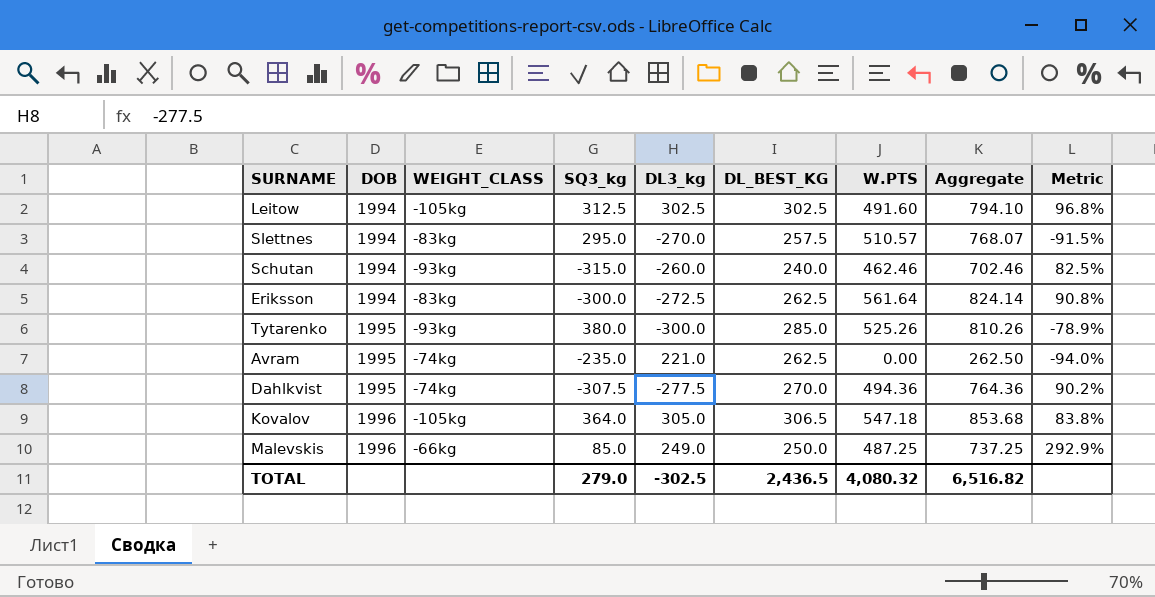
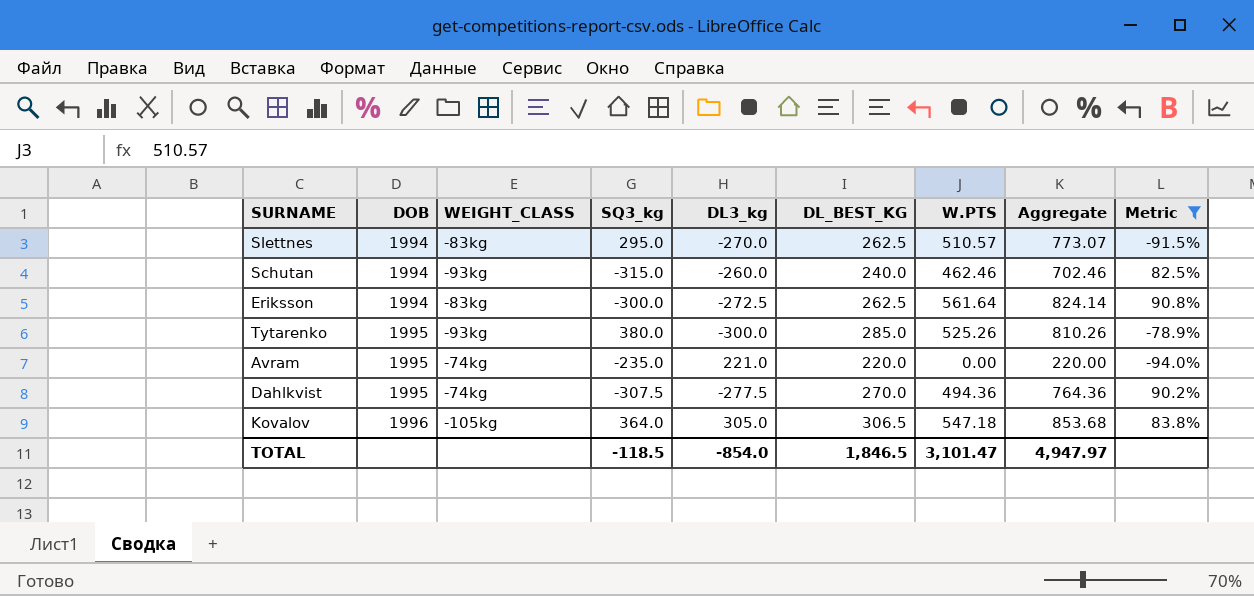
filter: none -> Metric <= 90.8%
Slettnes | DL_BEST_KG: 257.5 -> 262.5
Slettnes | Aggregate: 768.07 -> 773.07
Avram | DL_BEST_KG: 262.5 -> 220.0
Avram | Aggregate: 262.50 -> 220.00
TOTAL | SQ3_kg: 279.0 -> -118.5
TOTAL | DL3_kg: -302.5 -> -854.0
TOTAL | DL_BEST_KG: 2,436.5 -> 1,846.5
TOTAL | W.PTS: 4,080.32 -> 3,101.47
TOTAL | Aggregate: 6,516.82 -> 4,947.97

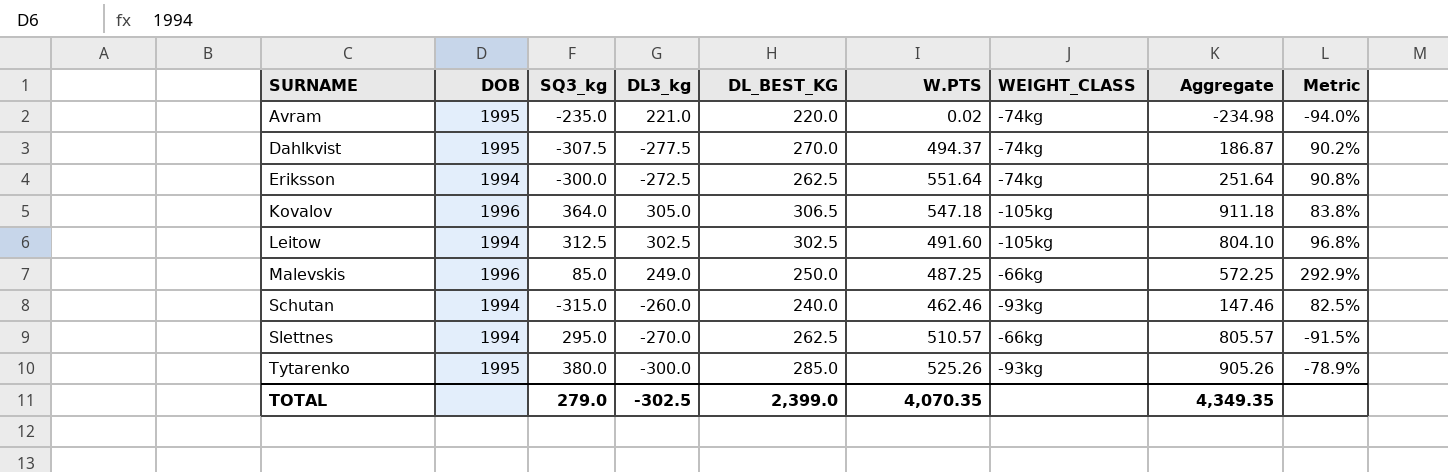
filter: Metric <= 90.8% -> none
row order: DOB ascending -> SURNAME ascending
column WEIGHT_CLASS | position: 3 -> 7
column Aggregate | formula: [DL_BEST_KG] + [W.PTS] -> [SQ3_kg] + [W.PTS]
Avram | W.PTS: 0.00 -> 0.02
Dahlkvist | W.PTS: 494.36 -> 494.37
Eriksson | W.PTS: 561.64 -> 551.64
Eriksson | WEIGHT_CLASS: -83kg -> -74kg
Slettnes | WEIGHT_CLASS: -83kg -> -66kg
TOTAL | SQ3_kg: -118.5 -> 279.0
TOTAL | DL3_kg: -854.0 -> -302.5
TOTAL | DL_BEST_KG: 1,846.5 -> 2,399.0
TOTAL | W.PTS: 3,101.47 -> 4,070.35
TOTAL | Aggregate: 4,947.97 -> 4,349.35

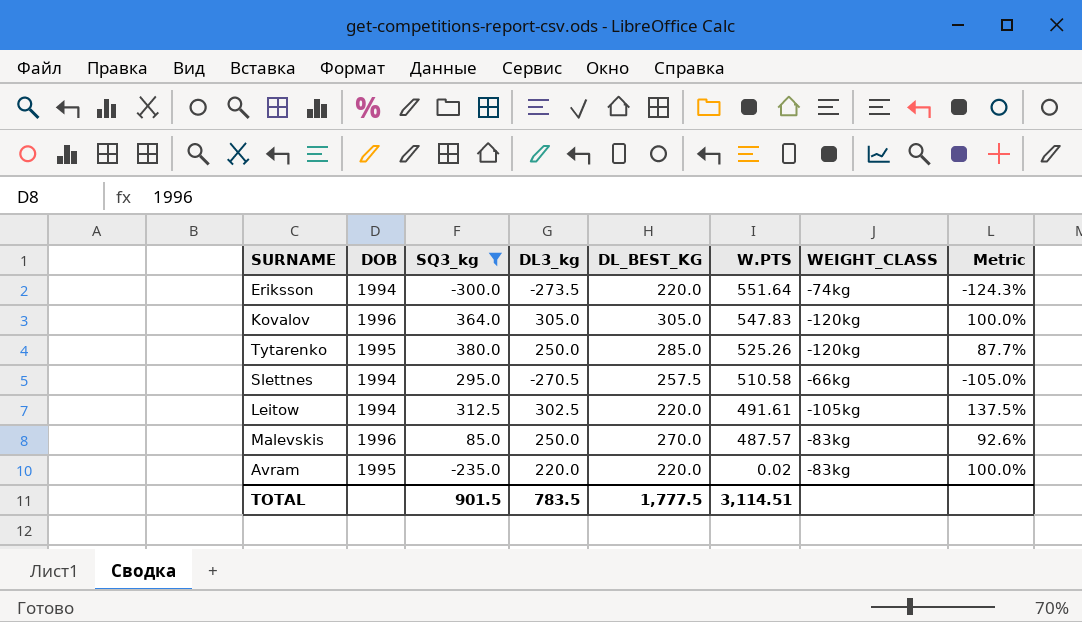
filter: none -> SQ3_kg >= -300.0
row order: SURNAME ascending -> W.PTS descending
column Aggregate | formula: [SQ3_kg] + [W.PTS] -> none
column Metric | formula: [DL3_kg] / [SQ3_kg] -> [DL3_kg] / [DL_BEST_KG]
Eriksson | DL3_kg: -272.5 -> -273.5
Eriksson | DL_BEST_KG: 262.5 -> 220.0
Kovalov | DL_BEST_KG: 306.5 -> 305.0
Kovalov | W.PTS: 547.18 -> 547.83
Kovalov | WEIGHT_CLASS: -105kg -> -120kg
Tytarenko | DL3_kg: -300.0 -> 250.0
Tytarenko | WEIGHT_CLASS: -93kg -> -120kg
Slettnes | DL3_kg: -270.0 -> -270.5
Slettnes | DL_BEST_KG: 262.5 -> 257.5
Slettnes | W.PTS: 510.57 -> 510.58
Leitow | DL_BEST_KG: 302.5 -> 220.0
Leitow | W.PTS: 491.60 -> 491.61
Malevskis | DL3_kg: 249.0 -> 250.0
Malevskis | DL_BEST_KG: 250.0 -> 270.0
Malevskis | W.PTS: 487.25 -> 487.57
Malevskis | WEIGHT_CLASS: -66kg -> -83kg
Avram | DL3_kg: 221.0 -> 220.0
Avram | WEIGHT_CLASS: -74kg -> -83kg
TOTAL | SQ3_kg: 279.0 -> 901.5
TOTAL | DL3_kg: -302.5 -> 783.5
TOTAL | DL_BEST_KG: 2,399.0 -> 1,777.5
TOTAL | W.PTS: 4,070.35 -> 3,114.51

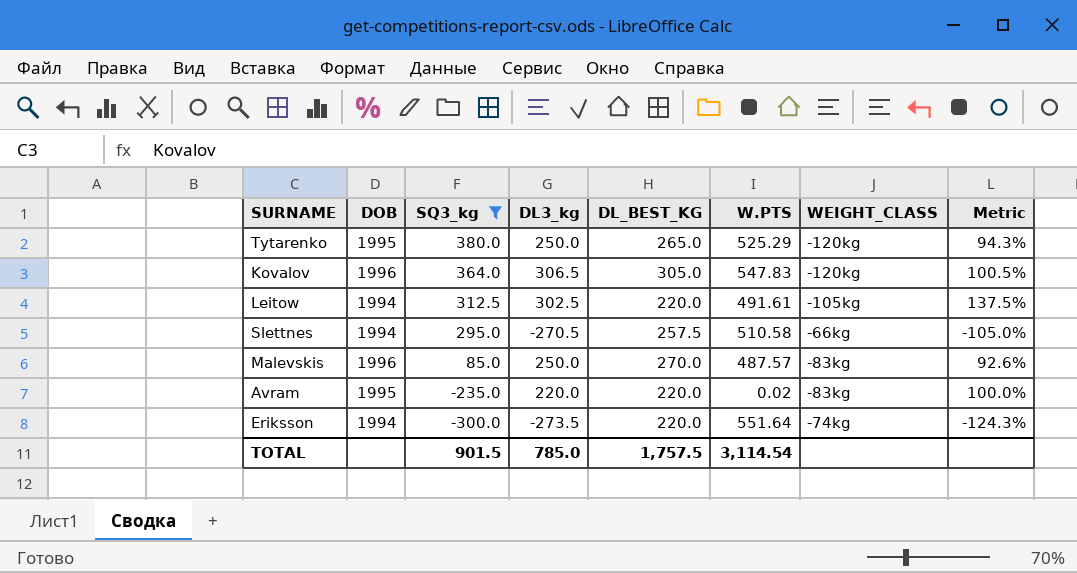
row order: W.PTS descending -> SQ3_kg descending
Tytarenko | DL_BEST_KG: 285.0 -> 265.0
Tytarenko | W.PTS: 525.26 -> 525.29
Tytarenko | Metric: 87.7% -> 94.3%
Kovalov | DL3_kg: 305.0 -> 306.5
Kovalov | Metric: 100.0% -> 100.5%
TOTAL | DL3_kg: 783.5 -> 785.0
TOTAL | DL_BEST_KG: 1,777.5 -> 1,757.5
TOTAL | W.PTS: 3,114.51 -> 3,114.54

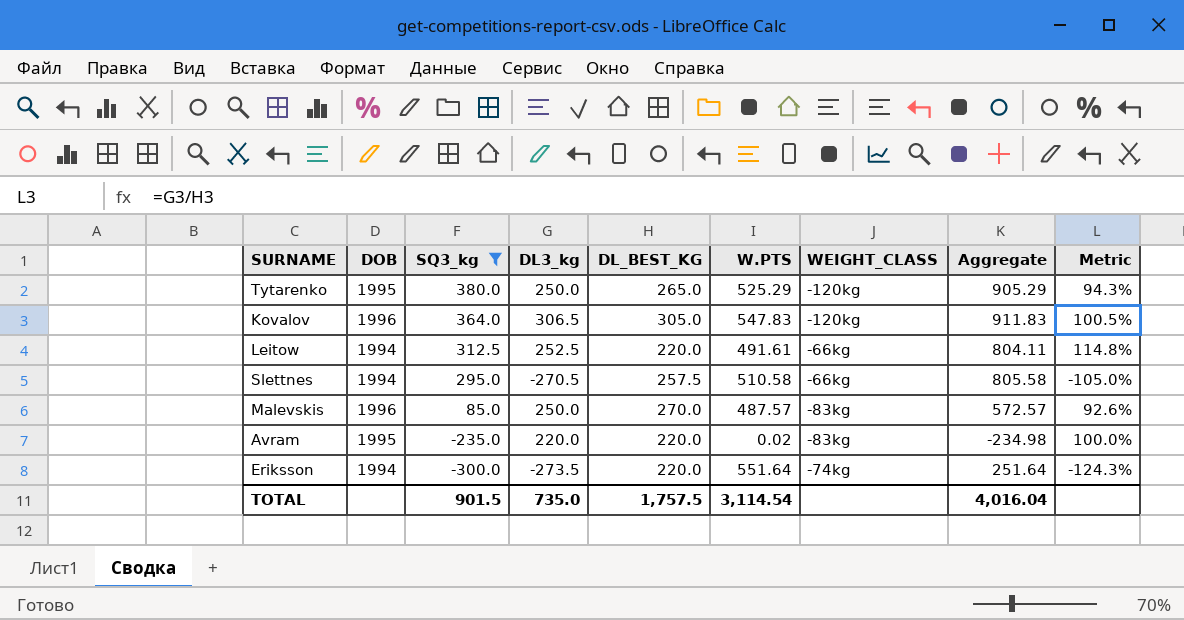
column Aggregate | formula: none -> [SQ3_kg] + [W.PTS]
Leitow | DL3_kg: 302.5 -> 252.5
Leitow | WEIGHT_CLASS: -105kg -> -66kg
Leitow | Metric: 137.5% -> 114.8%
TOTAL | DL3_kg: 785.0 -> 735.0

